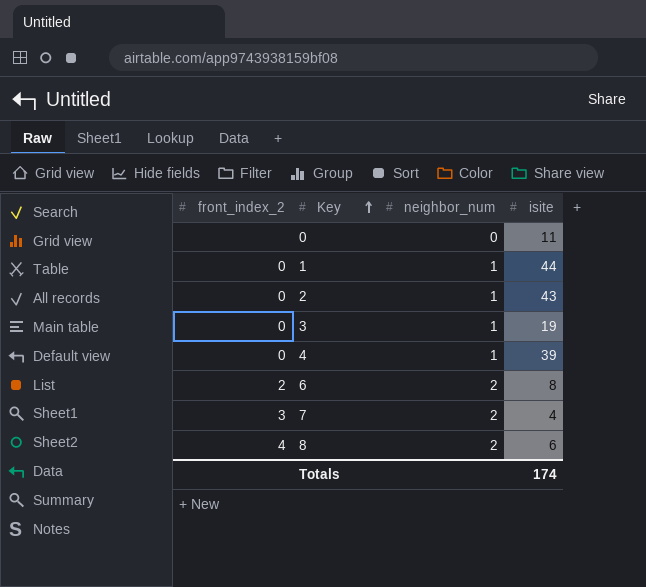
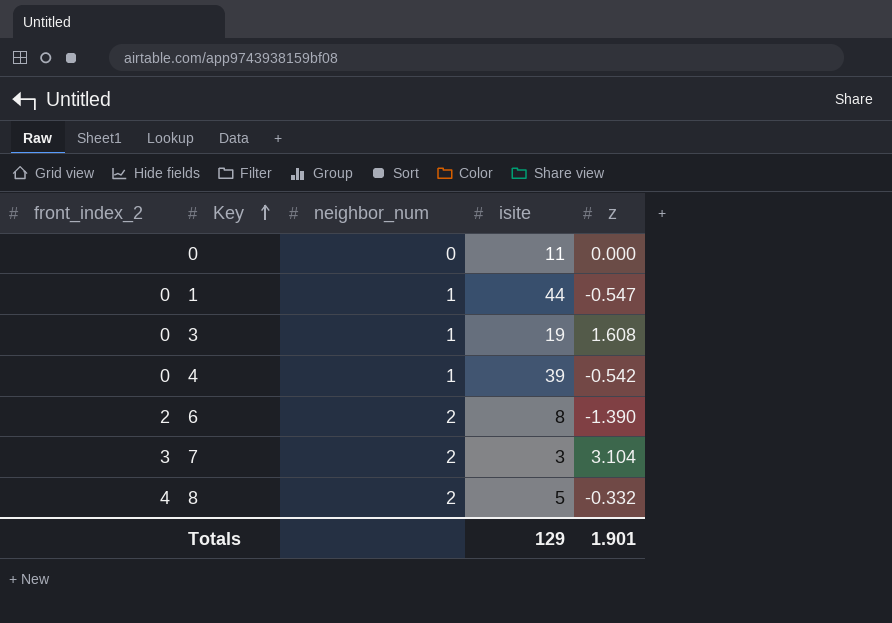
column z | position: none -> 5
row 2: 0 | 1 | 43 -> none
7 | isite: 4 -> 3
8 | isite: 6 -> 5
Totals | isite: 174 -> 129

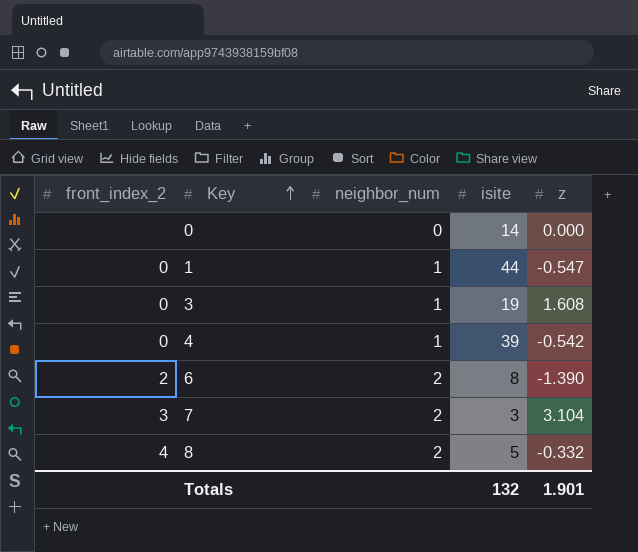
0 | isite: 11 -> 14
Totals | isite: 129 -> 132

